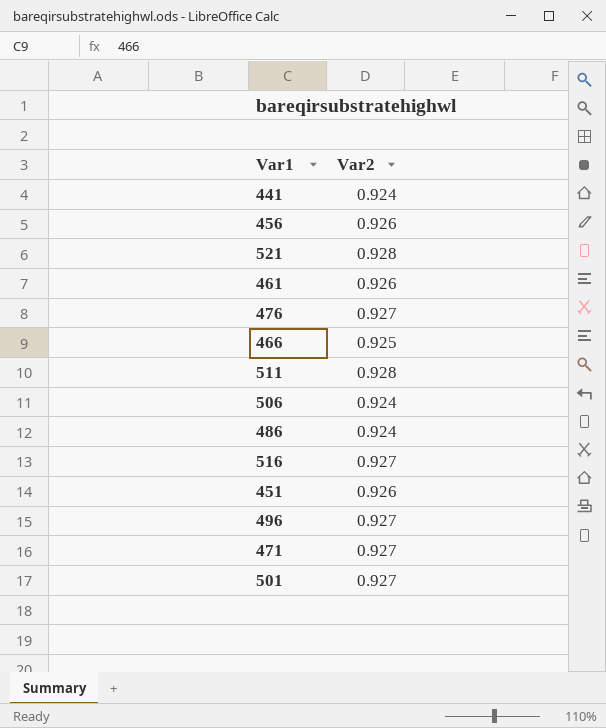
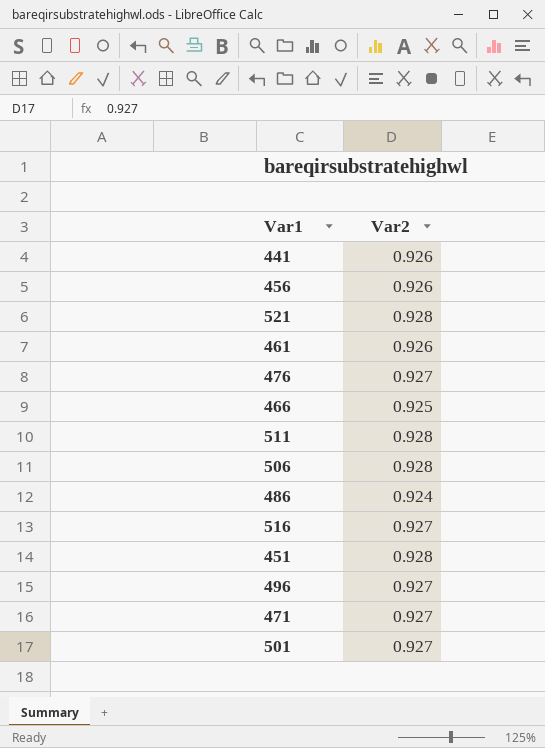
441 | Var2: 0.924 -> 0.926
506 | Var2: 0.924 -> 0.928
451 | Var2: 0.926 -> 0.928

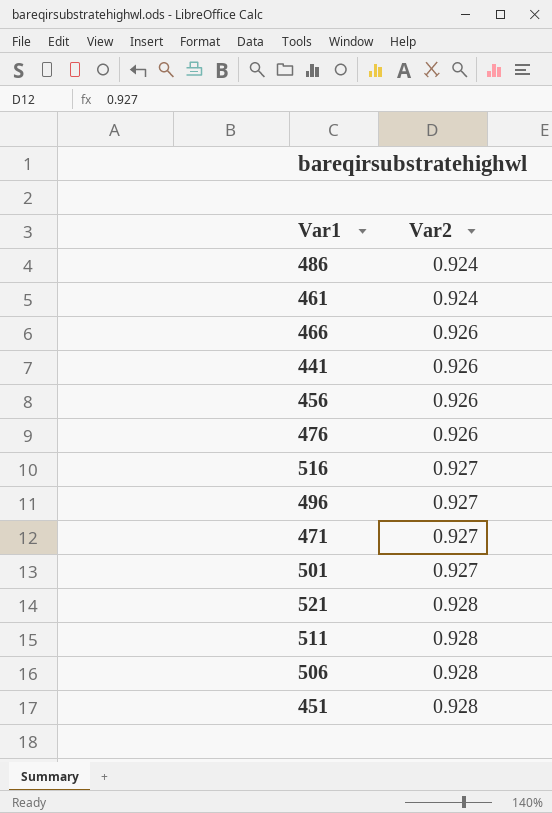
row order: none -> Var2 ascending
461 | Var2: 0.926 -> 0.924
466 | Var2: 0.925 -> 0.926
476 | Var2: 0.927 -> 0.926

